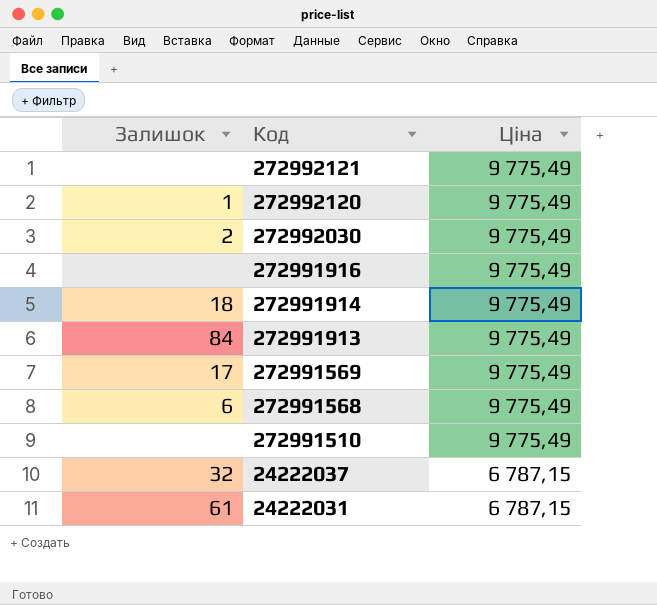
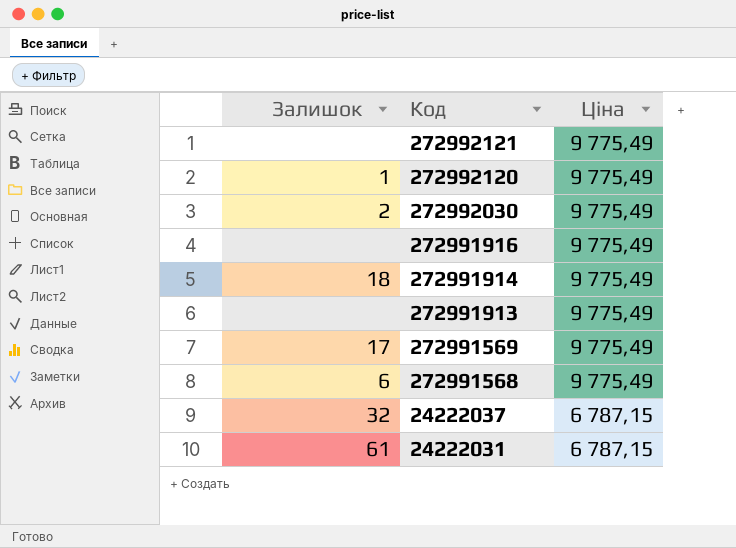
row 272991510: none | 9 775,49 -> none
272991913 | Залишок: 84 -> none

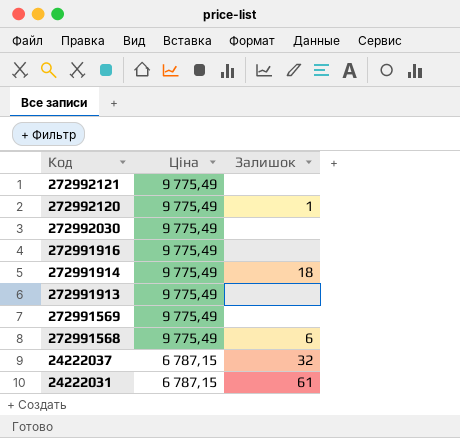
column Залишок | position: 1 -> 3
272992030 | Залишок: 2 -> none
272991569 | Залишок: 17 -> none

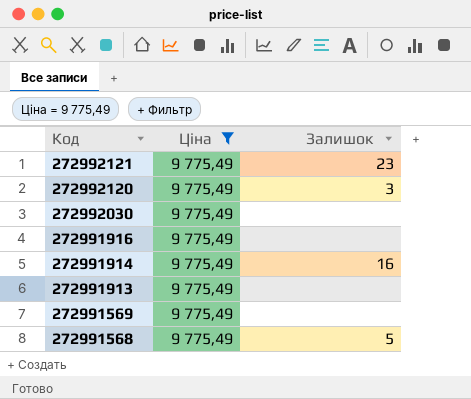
filter: none -> Ціна = 9 775,49
272992121 | Залишок: none -> 23
272992120 | Залишок: 1 -> 3
272991914 | Залишок: 18 -> 16
272991568 | Залишок: 6 -> 5

